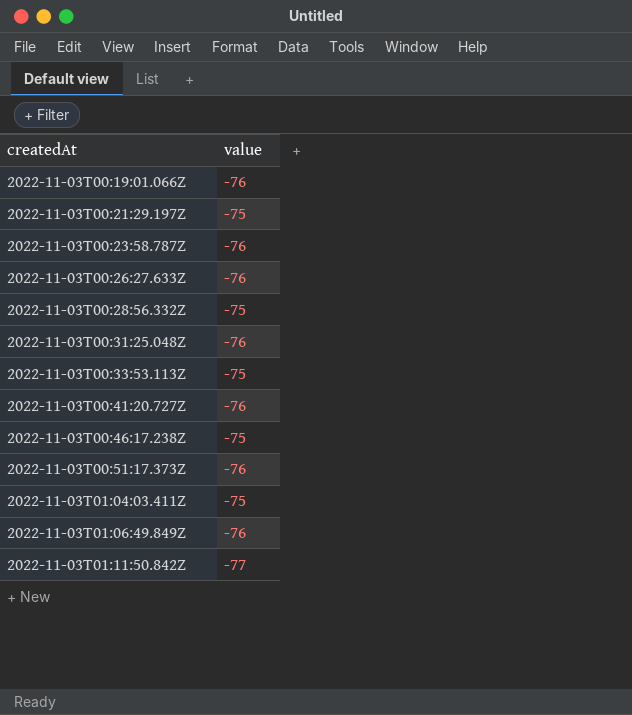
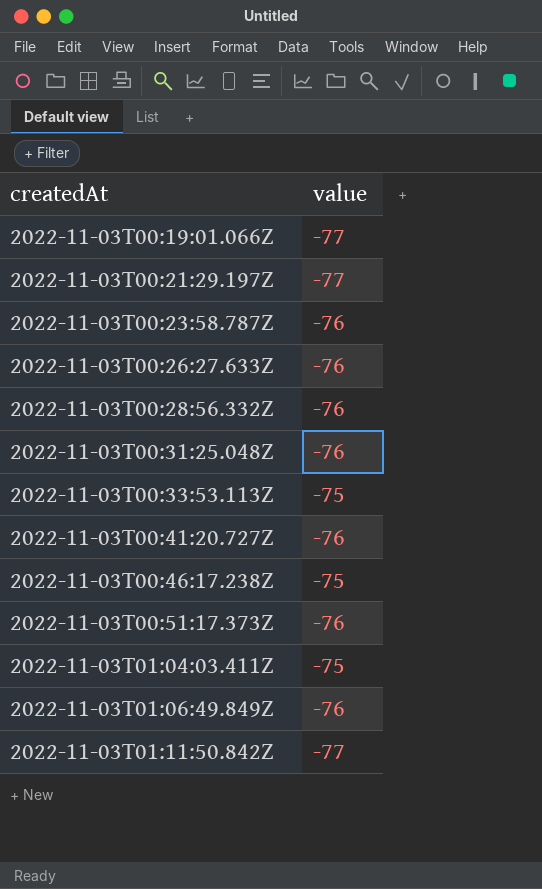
2022-11-03T00:19:01.066Z | value: -76 -> -77
2022-11-03T00:21:29.197Z | value: -75 -> -77
2022-11-03T00:28:56.332Z | value: -75 -> -76

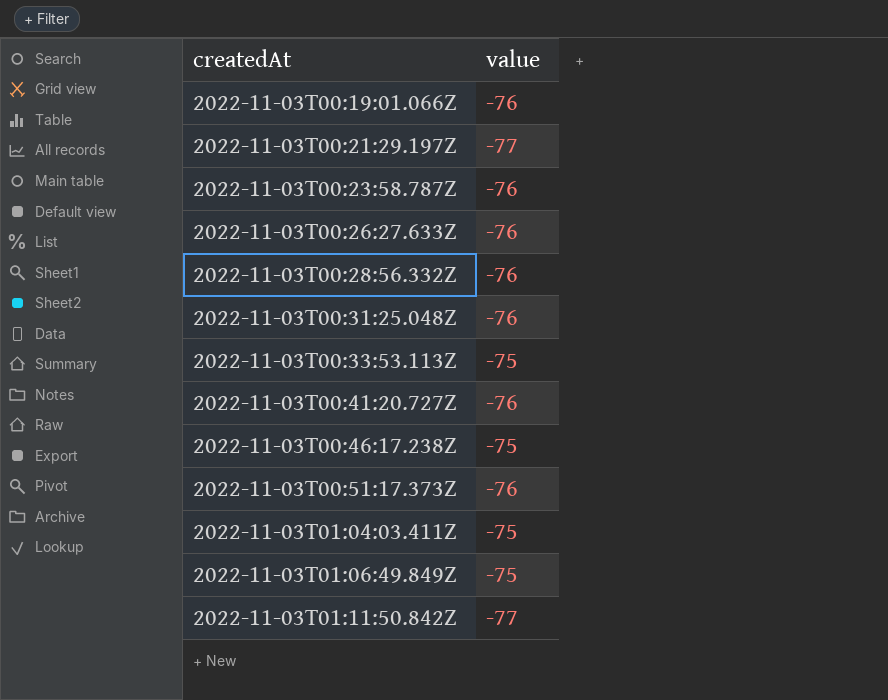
2022-11-03T00:19:01.066Z | value: -77 -> -76
2022-11-03T01:06:49.849Z | value: -76 -> -75

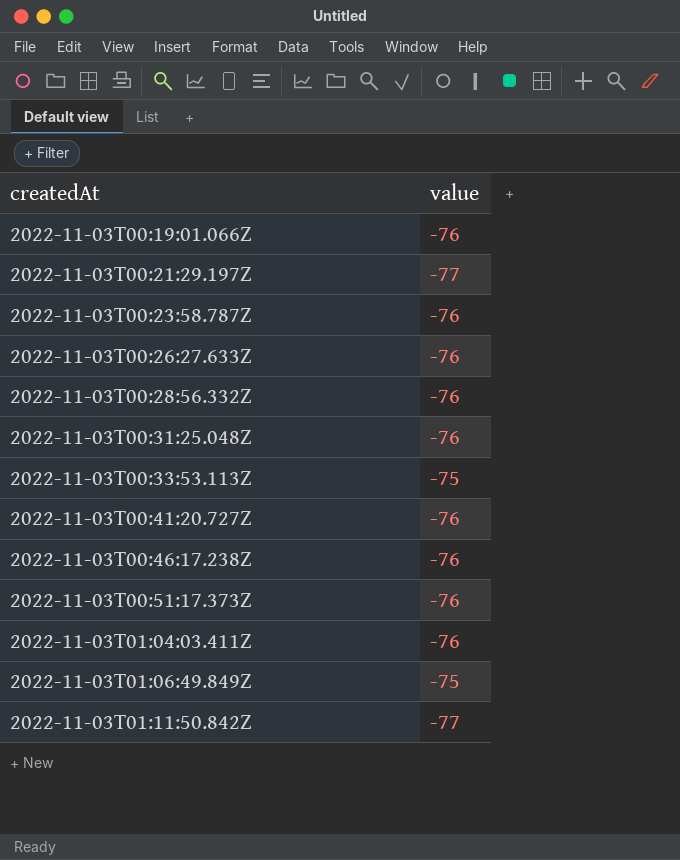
2022-11-03T00:46:17.238Z | value: -75 -> -76
2022-11-03T01:04:03.411Z | value: -75 -> -76

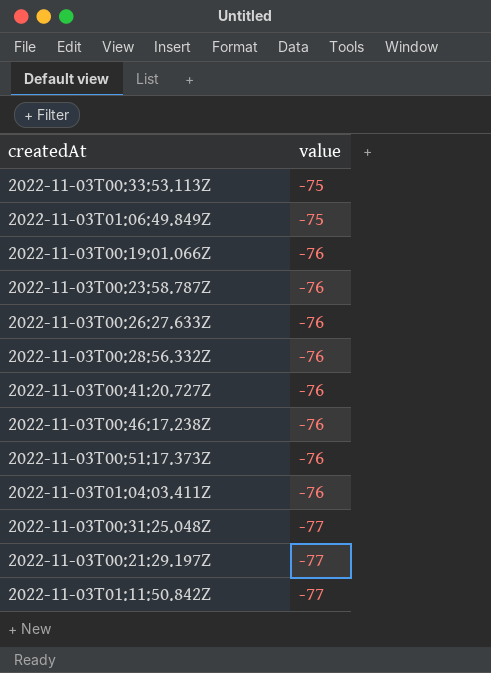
row order: createdAt ascending -> value descending
2022-11-03T00:31:25.048Z | value: -76 -> -77

